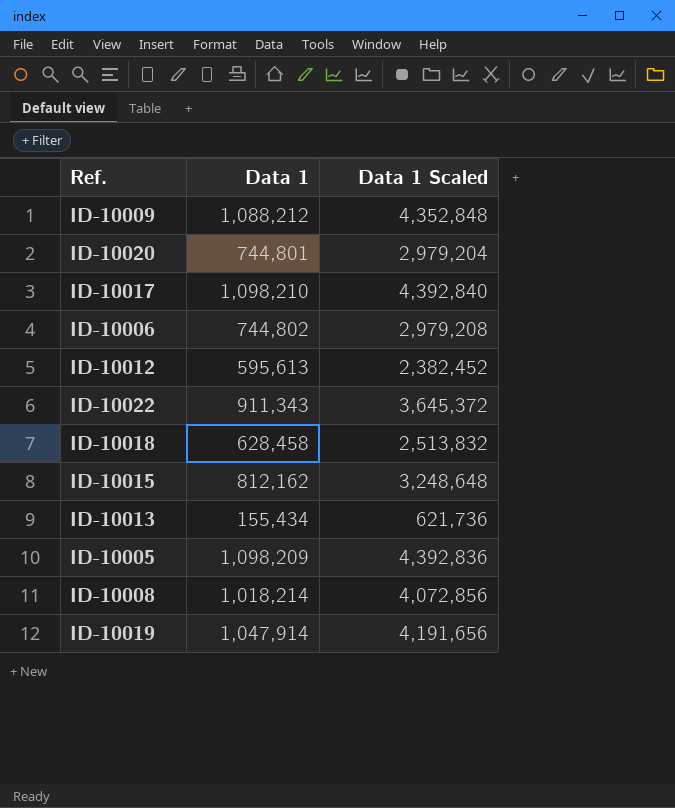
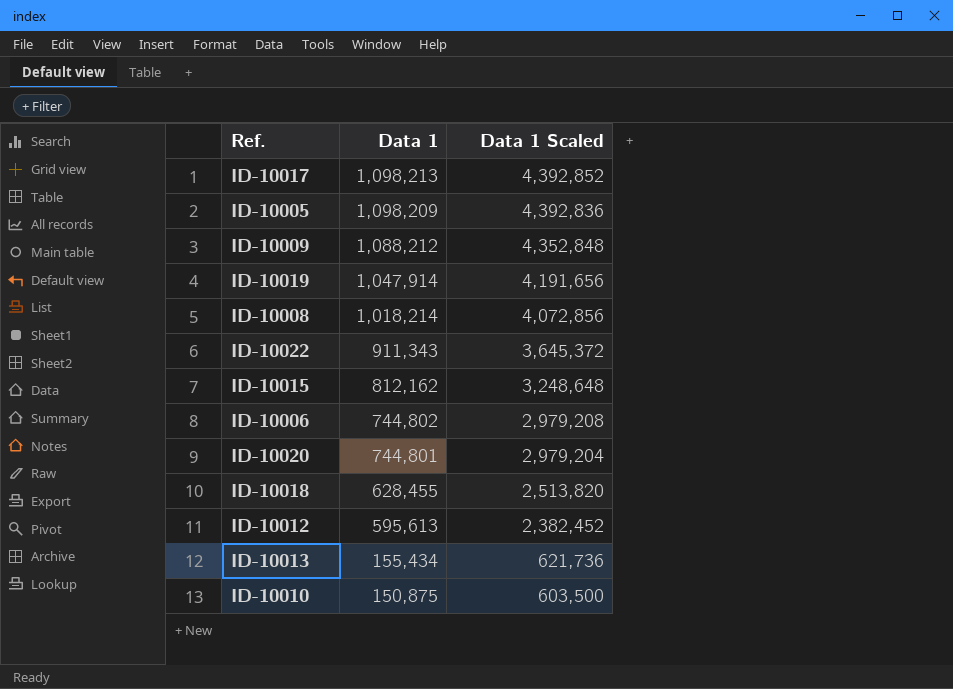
row order: none -> Data 1 descending
ID-10017 | Data 1: 1,098,210 -> 1,098,213
ID-10017 | Data 1 Scaled: 4,392,840 -> 4,392,852
ID-10018 | Data 1: 628,458 -> 628,455
ID-10018 | Data 1 Scaled: 2,513,832 -> 2,513,820
row ID-10010: none -> 150,875 | 603,500

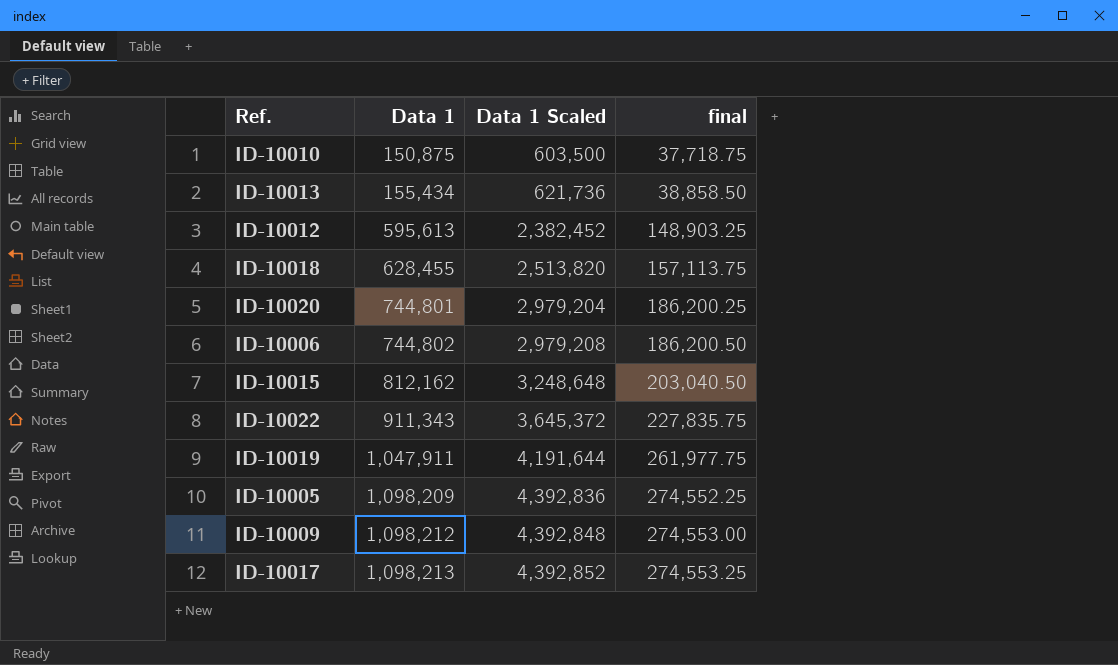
row order: Data 1 descending -> Data 1 ascending
column final | formula: none -> [Data 1] * 0.25
row ID-10008: 1,018,214 | 4,072,856 -> none
ID-10019 | Data 1: 1,047,914 -> 1,047,911
ID-10019 | Data 1 Scaled: 4,191,656 -> 4,191,644
ID-10009 | Data 1: 1,088,212 -> 1,098,212
ID-10009 | Data 1 Scaled: 4,352,848 -> 4,392,848

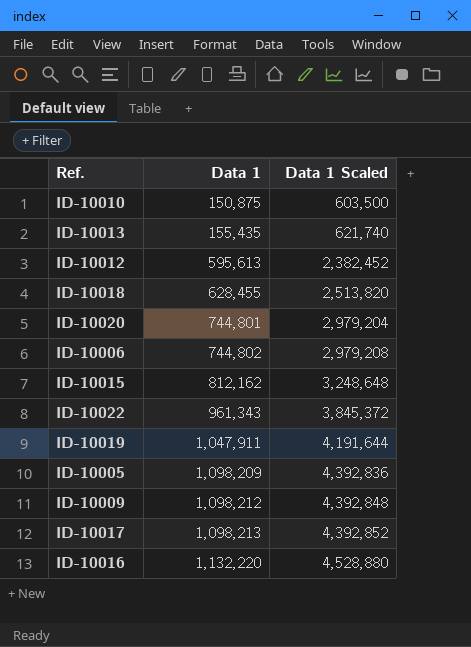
column final | formula: [Data 1] * 0.25 -> none
ID-10013 | Data 1: 155,434 -> 155,435
ID-10013 | Data 1 Scaled: 621,736 -> 621,740
ID-10022 | Data 1: 911,343 -> 961,343
ID-10022 | Data 1 Scaled: 3,645,372 -> 3,845,372
row ID-10016: none -> 1,132,220 | 4,528,880

